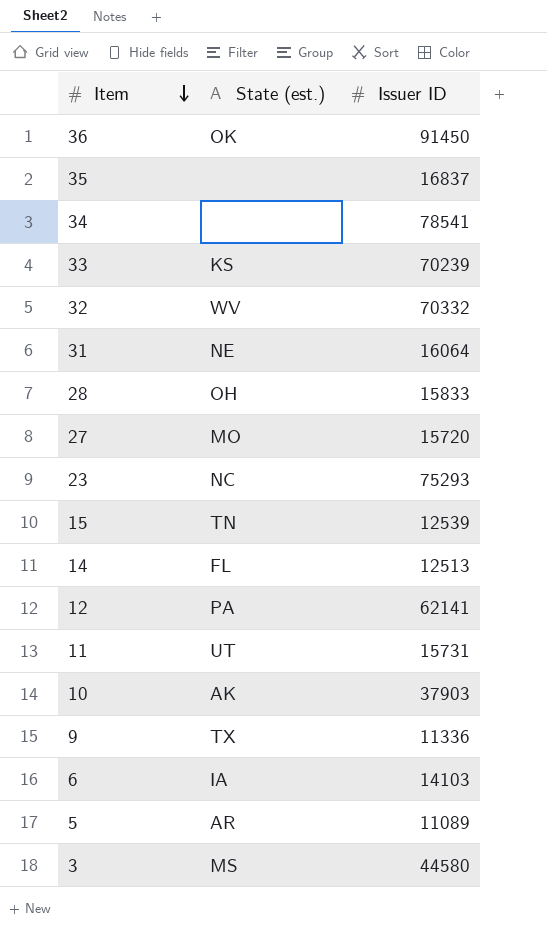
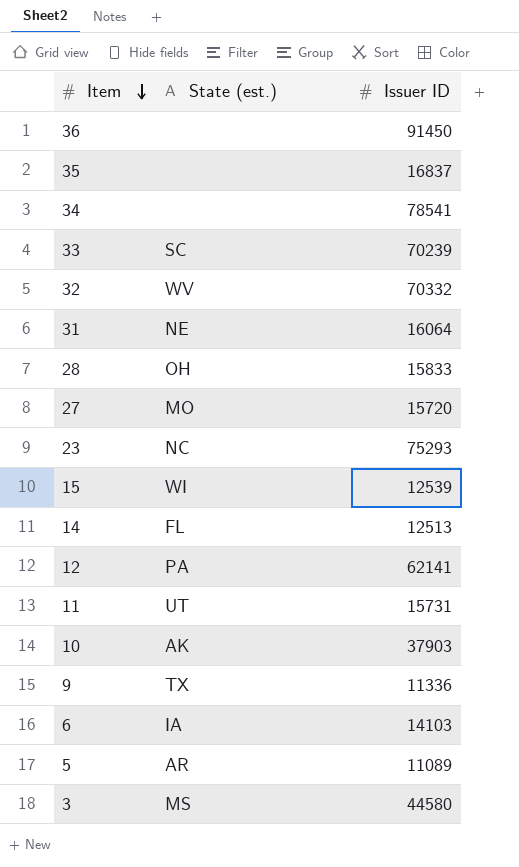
36 | State (est.): OK -> none
33 | State (est.): KS -> SC
15 | State (est.): TN -> WI

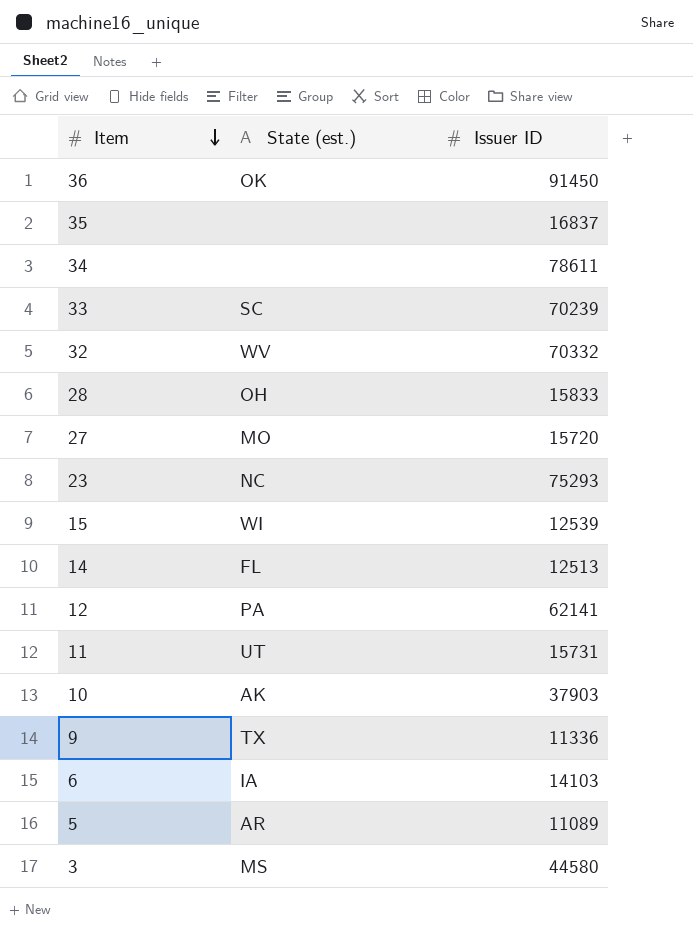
row 31: NE | 16064 -> none
36 | State (est.): none -> OK
34 | Issuer ID: 78541 -> 78611

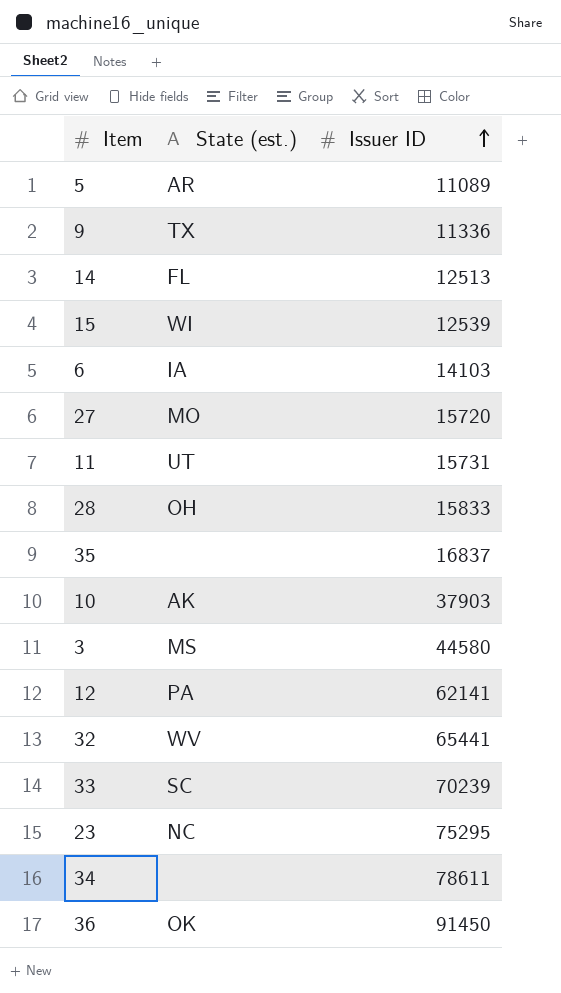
row order: Item descending -> Issuer ID ascending
32 | Issuer ID: 70332 -> 65441
23 | Issuer ID: 75293 -> 75295

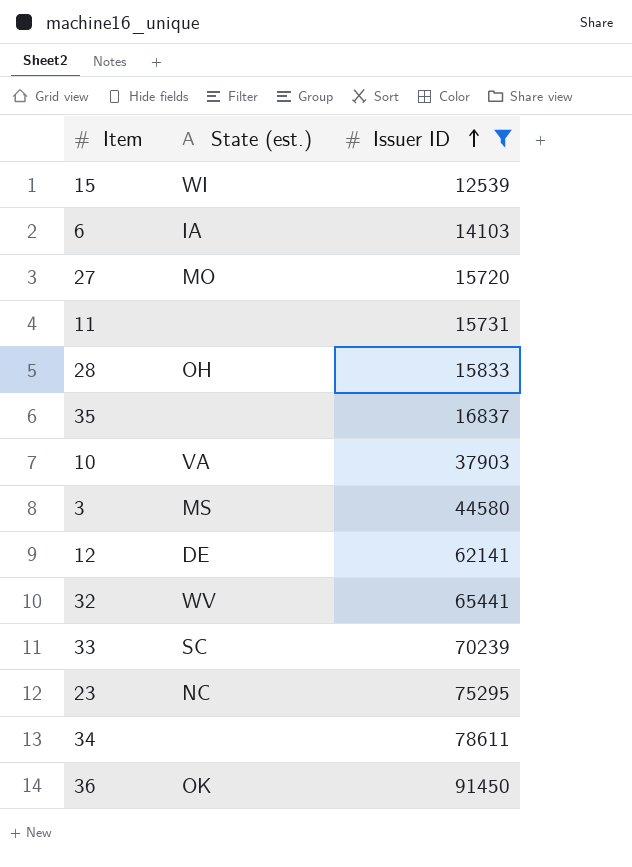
filter: none -> Issuer ID >= 12539
11 | State (est.): UT -> none
10 | State (est.): AK -> VA
12 | State (est.): PA -> DE

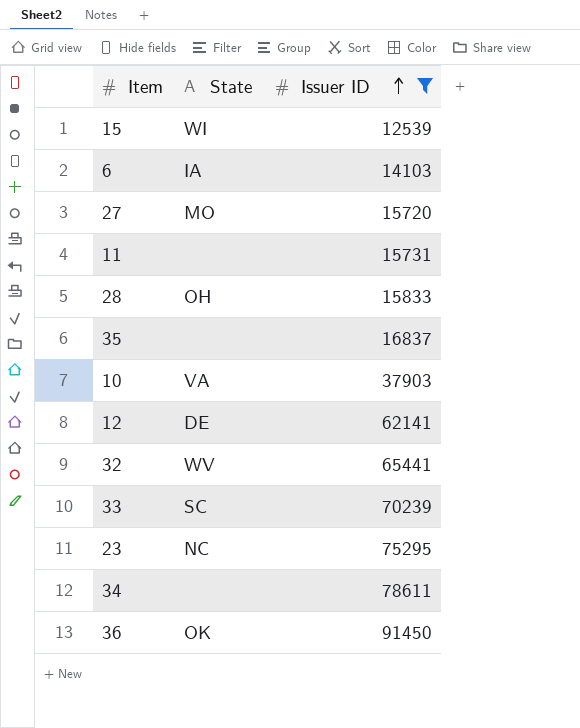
column name: State (est.) -> State
row 3: MS | 44580 -> none

